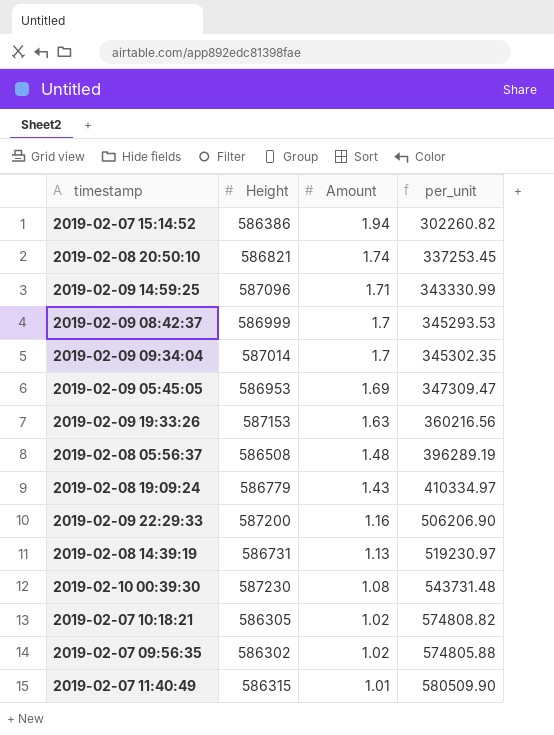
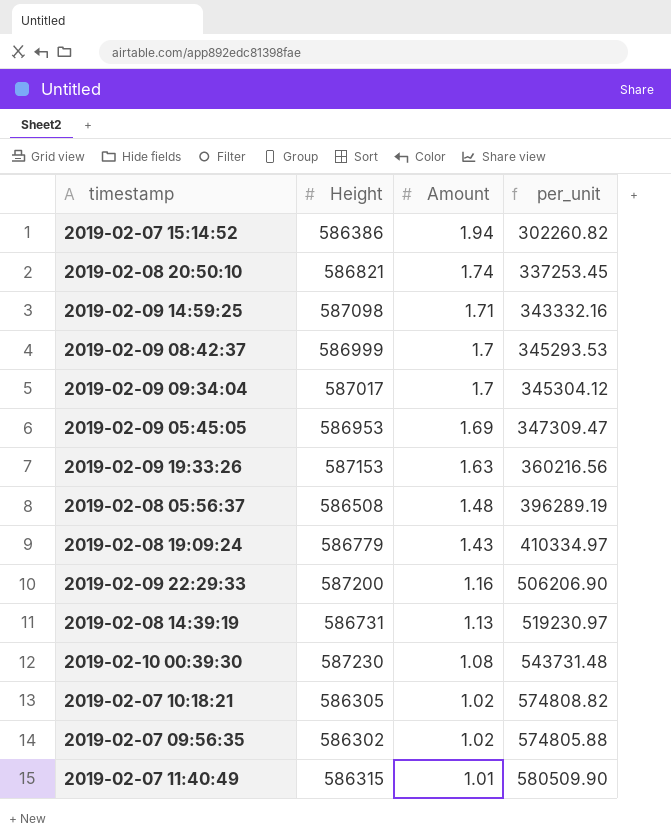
2019-02-09 14:59:25 | Height: 587096 -> 587098
2019-02-09 14:59:25 | per_unit: 343330.99 -> 343332.16
2019-02-09 09:34:04 | Height: 587014 -> 587017
2019-02-09 09:34:04 | per_unit: 345302.35 -> 345304.12

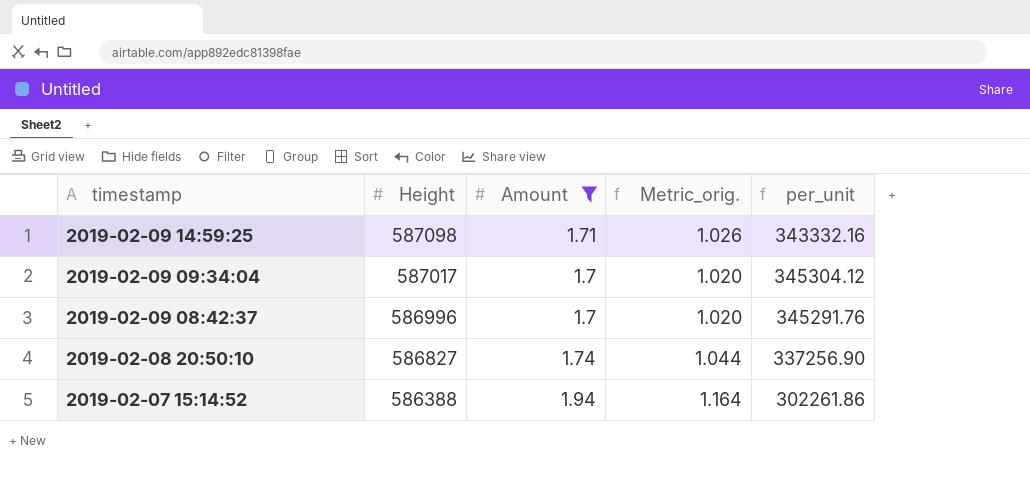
filter: none -> Amount >= 1.7
row order: Amount descending -> timestamp descending
column Metric_orig. | formula: none -> [Amount] * 0.6
2019-02-09 08:42:37 | Height: 586999 -> 586996
2019-02-09 08:42:37 | per_unit: 345293.53 -> 345291.76
2019-02-08 20:50:10 | Height: 586821 -> 586827
2019-02-08 20:50:10 | per_unit: 337253.45 -> 337256.90
2019-02-07 15:14:52 | Height: 586386 -> 586388
2019-02-07 15:14:52 | per_unit: 302260.82 -> 302261.86

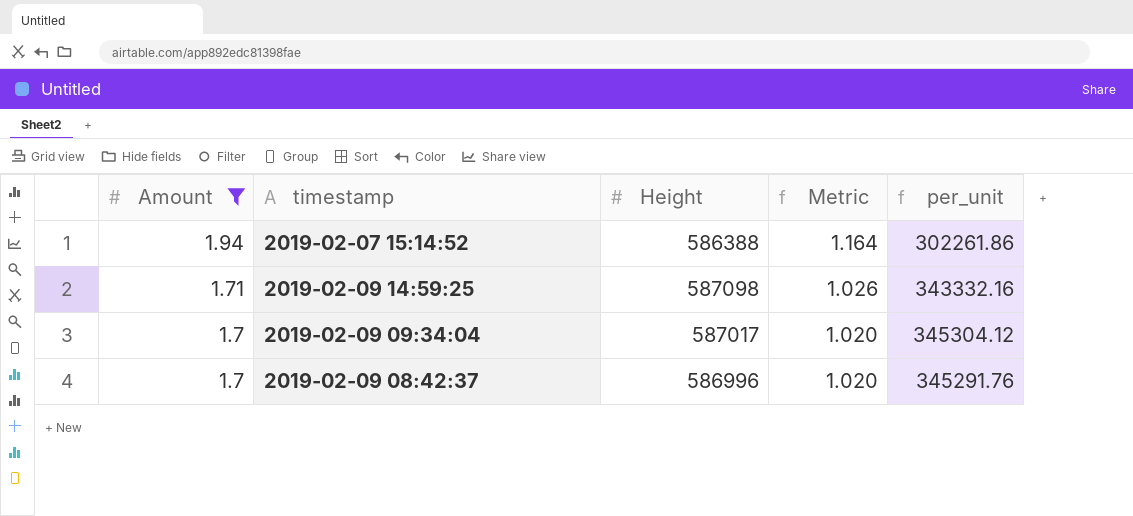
row order: timestamp descending -> Amount descending
column Amount | position: 3 -> 1
column name: Metric_orig. -> Metric
row 2019-02-08 20:50:10: 586827 | 1.74 | 1.044 | 337256.90 -> none

